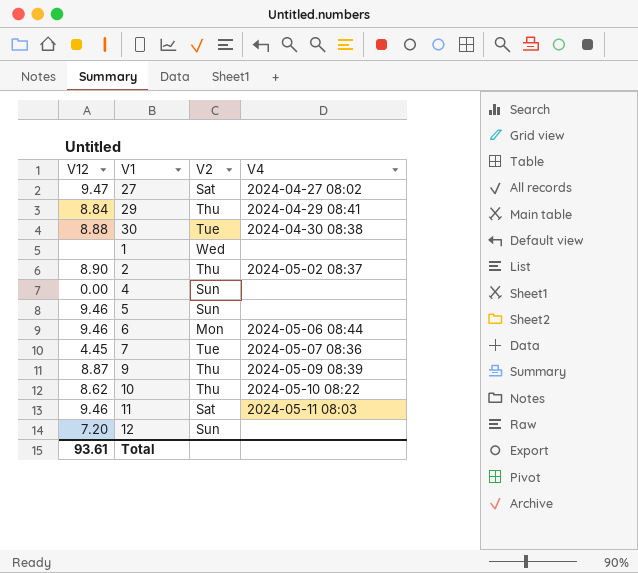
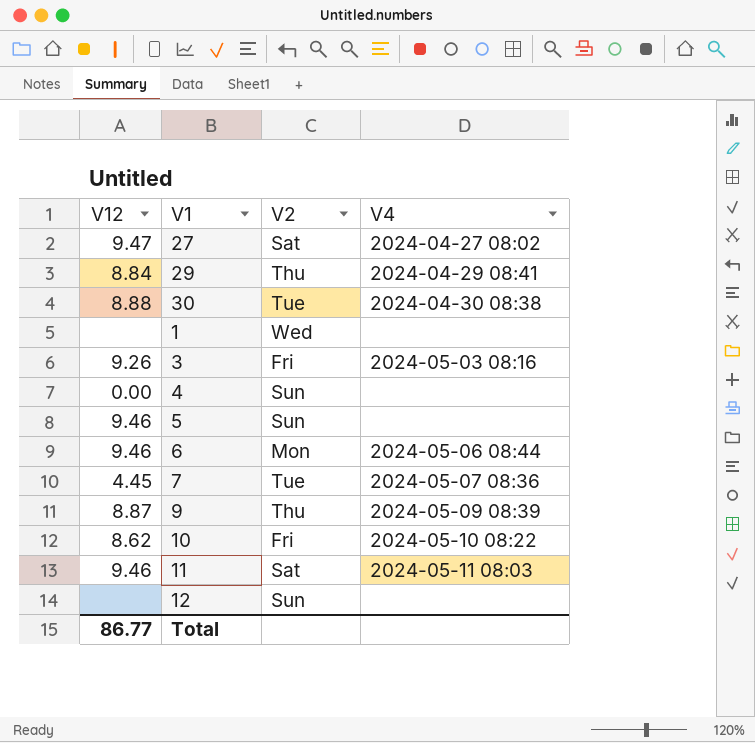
row 2: 8.90 | Thu | 2024-05-02 08:37 -> none
row 3: none -> 9.26 | Fri | 2024-05-03 08:16
10 | V2: Thu -> Fri
12 | V12: 7.20 -> none
Total | V12: 93.61 -> 86.77

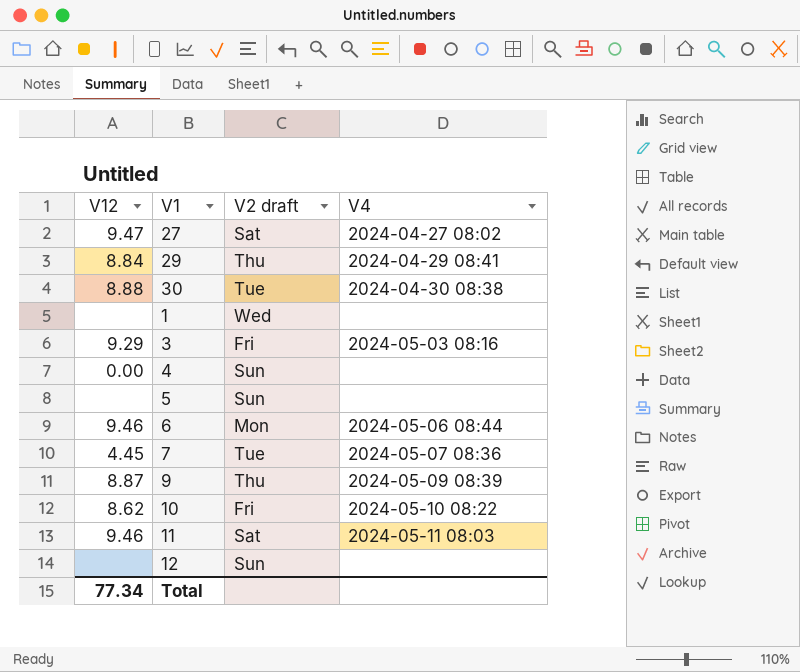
column name: V2 -> V2 draft
3 | V12: 9.26 -> 9.29
5 | V12: 9.46 -> none
Total | V12: 86.77 -> 77.34

